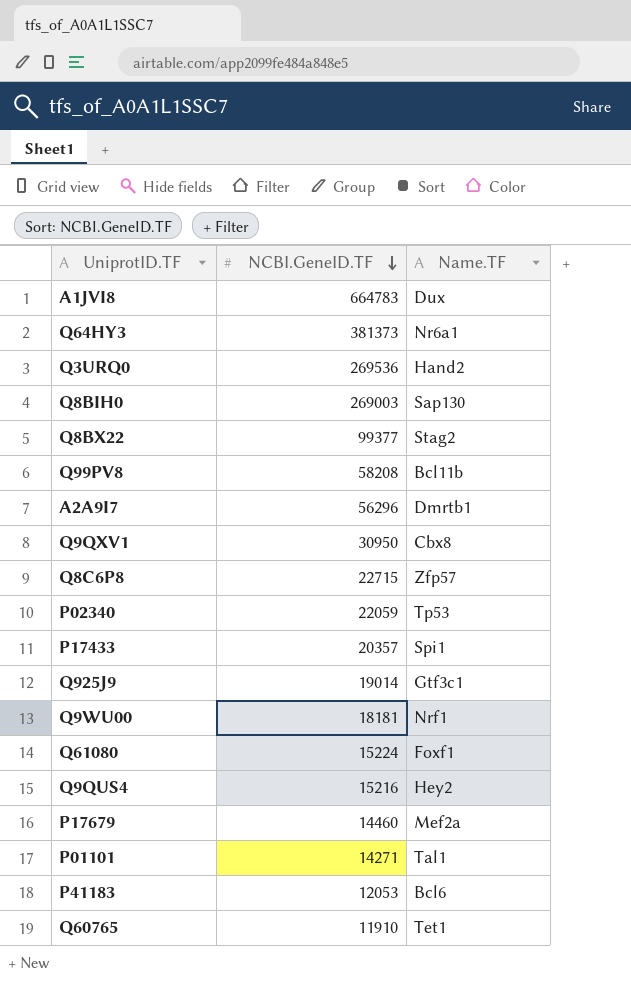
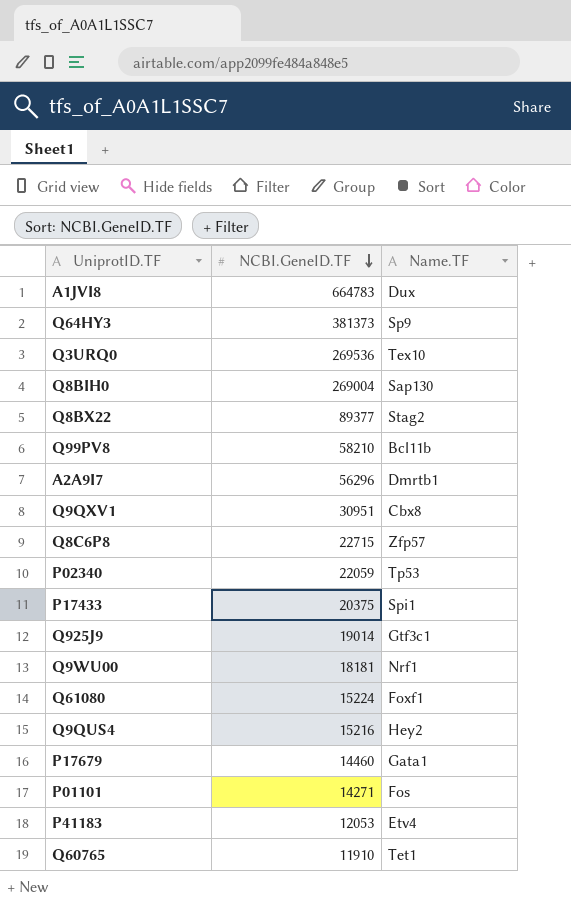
Q64HY3 | Name.TF: Nr6a1 -> Sp9
Q3URQ0 | Name.TF: Hand2 -> Tex10
Q8BIH0 | NCBI.GeneID.TF: 269003 -> 269004
Q8BX22 | NCBI.GeneID.TF: 99377 -> 89377
Q99PV8 | NCBI.GeneID.TF: 58208 -> 58210
Q9QXV1 | NCBI.GeneID.TF: 30950 -> 30951
P17433 | NCBI.GeneID.TF: 20357 -> 20375
P17679 | Name.TF: Mef2a -> Gata1
P01101 | Name.TF: Tal1 -> Fos
P41183 | Name.TF: Bcl6 -> Etv4

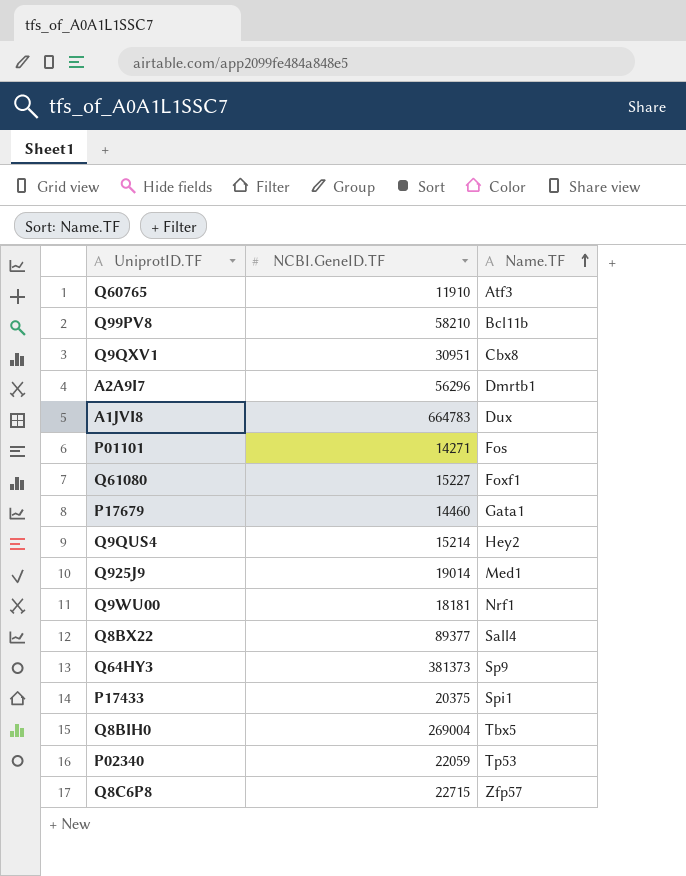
row order: NCBI.GeneID.TF descending -> Name.TF ascending
row Q3URQ0: 269536 | Tex10 -> none
row P41183: 12053 | Etv4 -> none
Q60765 | Name.TF: Tet1 -> Atf3
Q61080 | NCBI.GeneID.TF: 15224 -> 15227
Q9QUS4 | NCBI.GeneID.TF: 15216 -> 15214
Q925J9 | Name.TF: Gtf3c1 -> Med1
Q8BX22 | Name.TF: Stag2 -> Sall4
Q8BIH0 | Name.TF: Sap130 -> Tbx5

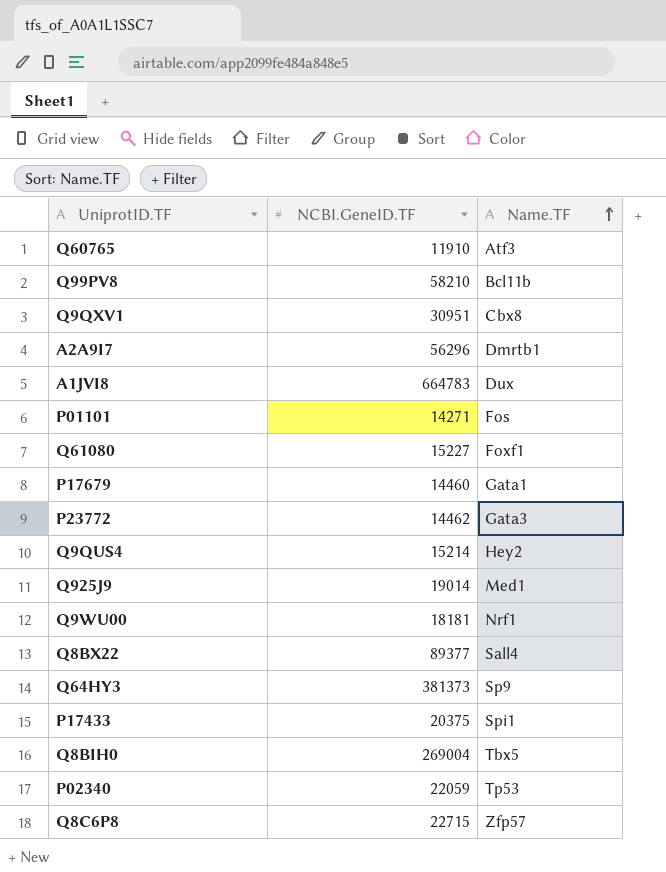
row P23772: none -> 14462 | Gata3

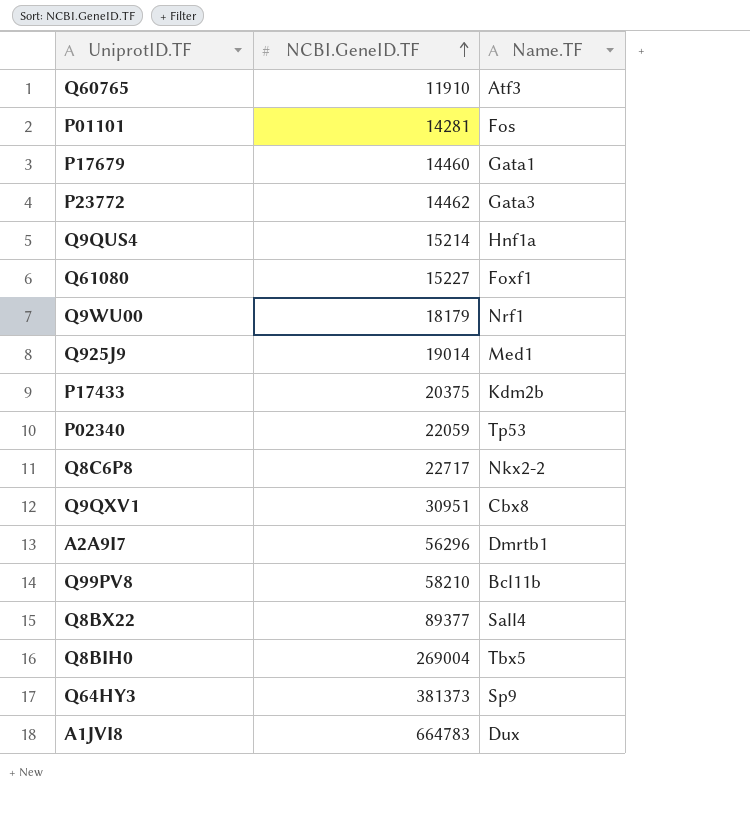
row order: Name.TF ascending -> NCBI.GeneID.TF ascending
P01101 | NCBI.GeneID.TF: 14271 -> 14281
Q9QUS4 | Name.TF: Hey2 -> Hnf1a
Q9WU00 | NCBI.GeneID.TF: 18181 -> 18179
P17433 | Name.TF: Spi1 -> Kdm2b
Q8C6P8 | NCBI.GeneID.TF: 22715 -> 22717
Q8C6P8 | Name.TF: Zfp57 -> Nkx2-2

